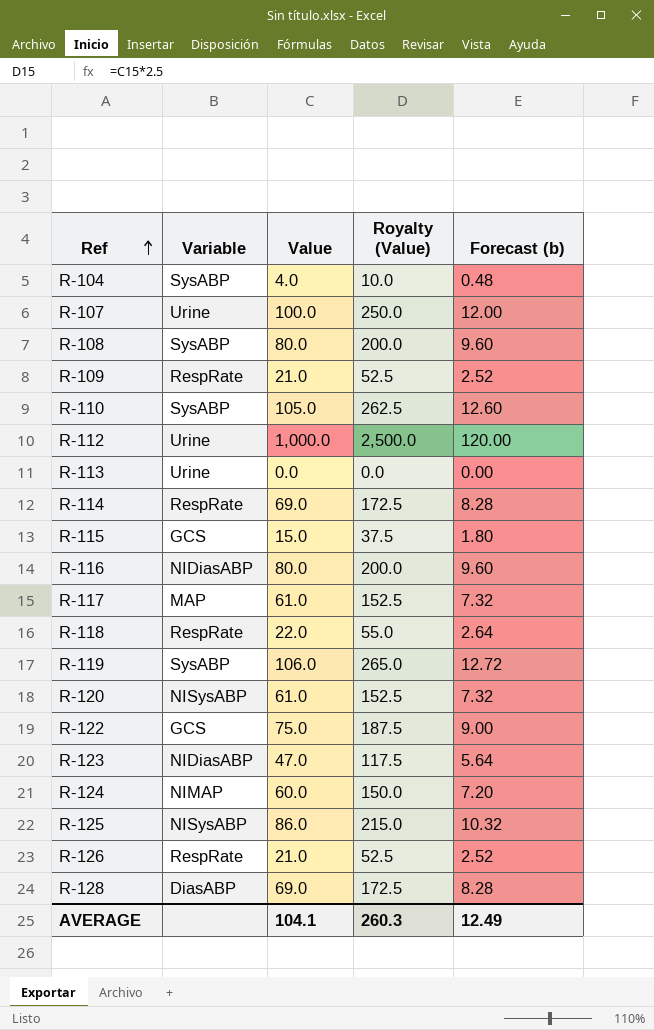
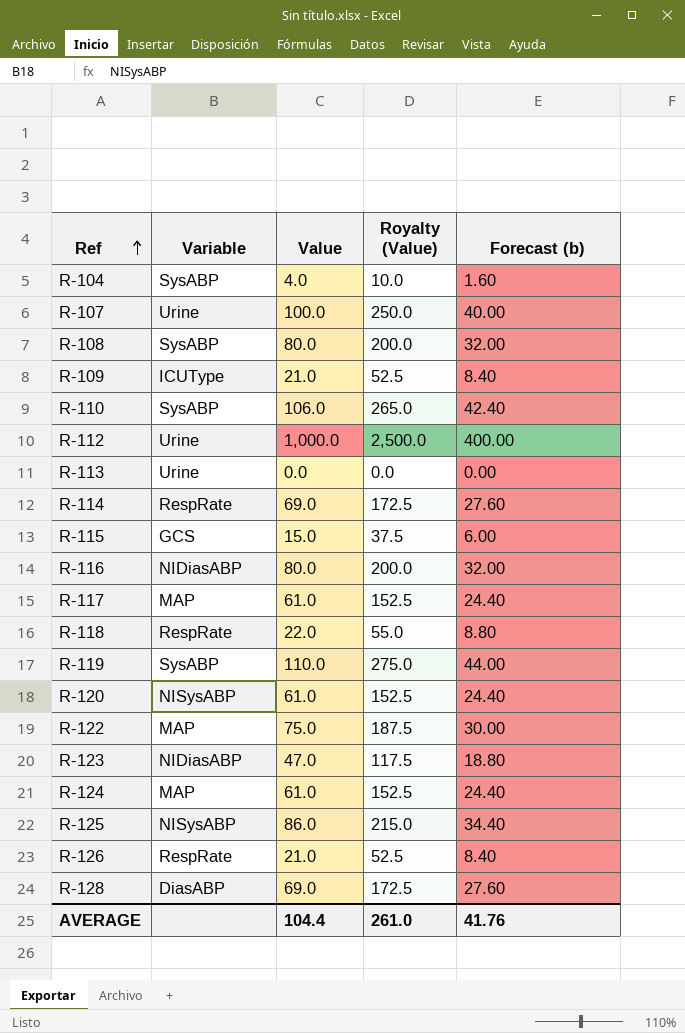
column Forecast (b) | formula: [Value] * 0.12 -> [Value] * 0.4
R-109 | Variable: RespRate -> ICUType
R-110 | Value: 105.0 -> 106.0
R-110 | Royalty (Value): 262.5 -> 265.0
R-119 | Value: 106.0 -> 110.0
R-119 | Royalty (Value): 265.0 -> 275.0
R-122 | Variable: GCS -> MAP
R-124 | Variable: NIMAP -> MAP
R-124 | Value: 60.0 -> 61.0
R-124 | Royalty (Value): 150.0 -> 152.5
AVERAGE | Value: 104.1 -> 104.4
AVERAGE | Royalty (Value): 260.3 -> 261.0
AVERAGE | Forecast (b): 12.49 -> 41.76

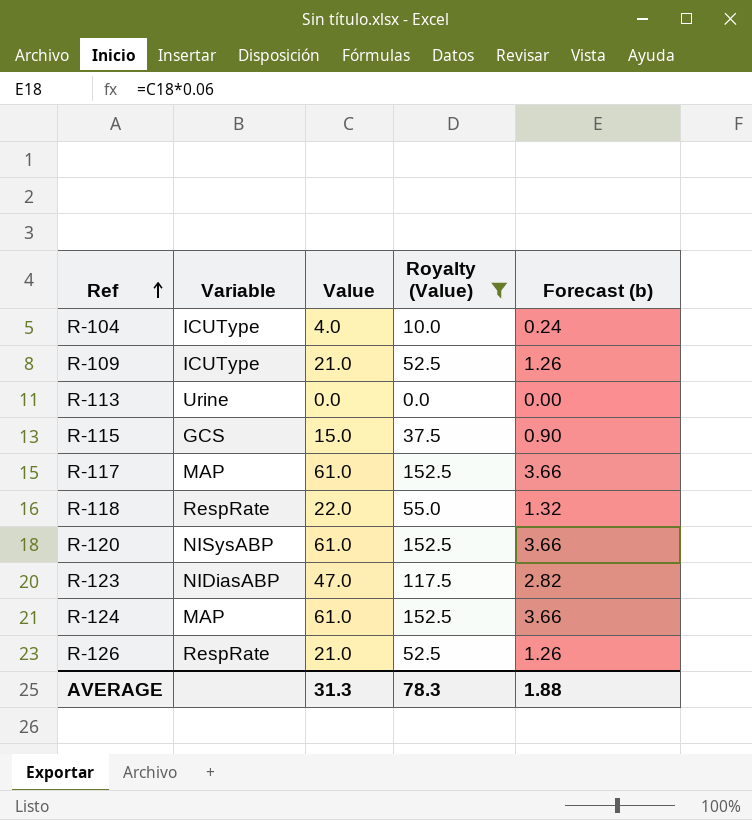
filter: none -> Royalty (Value) <= 152.5
column Forecast (b) | formula: [Value] * 0.4 -> [Value] * 0.06
R-104 | Variable: SysABP -> ICUType
AVERAGE | Value: 104.4 -> 31.3
AVERAGE | Royalty (Value): 261.0 -> 78.3
AVERAGE | Forecast (b): 41.76 -> 1.88

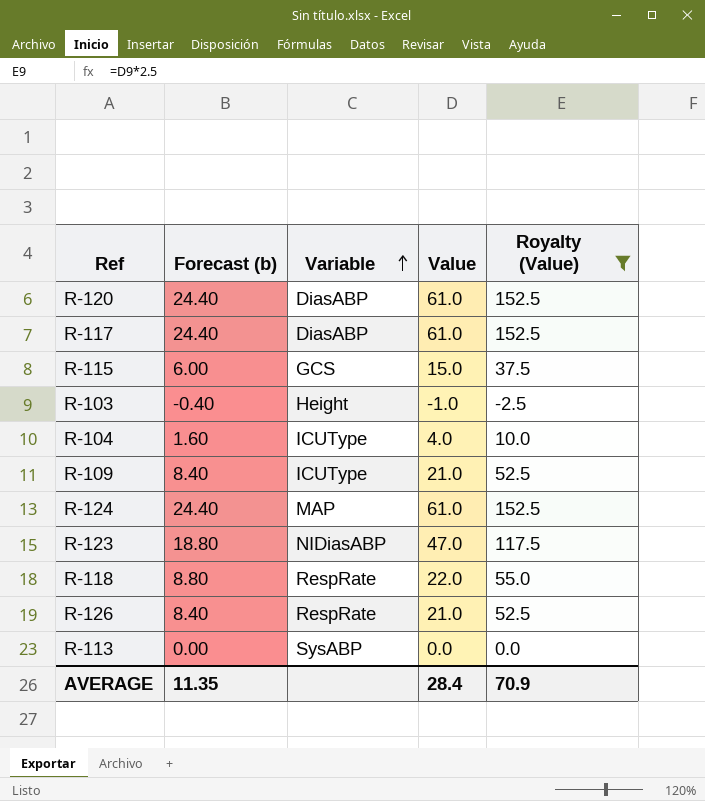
row order: Ref ascending -> Variable ascending
column Forecast (b) | formula: [Value] * 0.06 -> [Value] * 0.4
column Forecast (b) | position: 5 -> 2
R-120 | Variable: NISysABP -> DiasABP
R-117 | Variable: MAP -> DiasABP
row R-103: none -> -0.40 | Height | -1.0 | -2.5
R-113 | Variable: Urine -> SysABP
AVERAGE | Forecast (b): 1.88 -> 11.35
AVERAGE | Value: 31.3 -> 28.4
AVERAGE | Royalty (Value): 78.3 -> 70.9

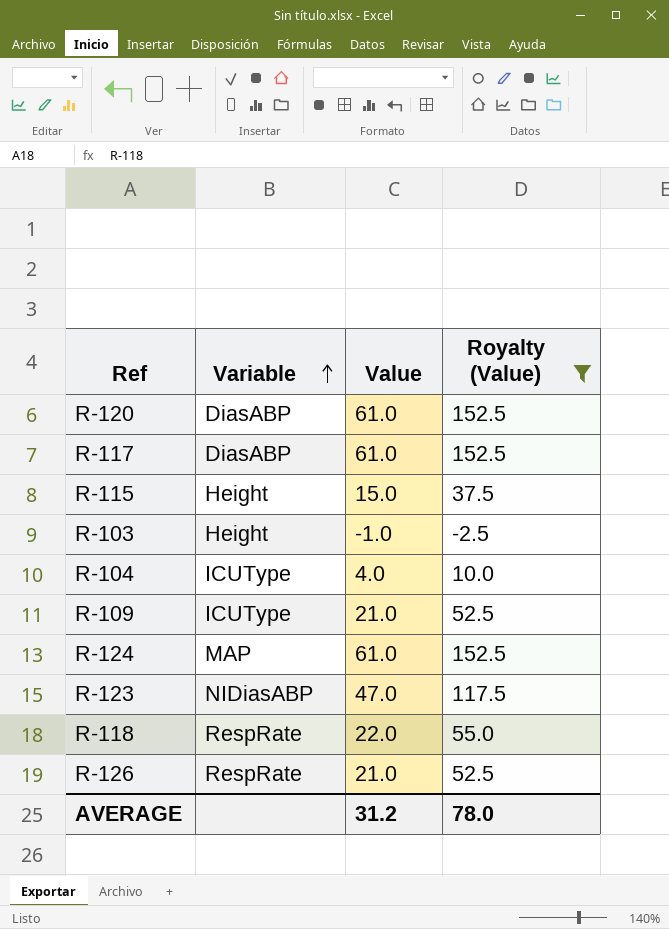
column Forecast (b) | formula: [Value] * 0.4 -> none
row R-113: 0.00 | SysABP | 0.0 | 0.0 -> none
R-115 | Variable: GCS -> Height
AVERAGE | Value: 28.4 -> 31.2
AVERAGE | Royalty (Value): 70.9 -> 78.0

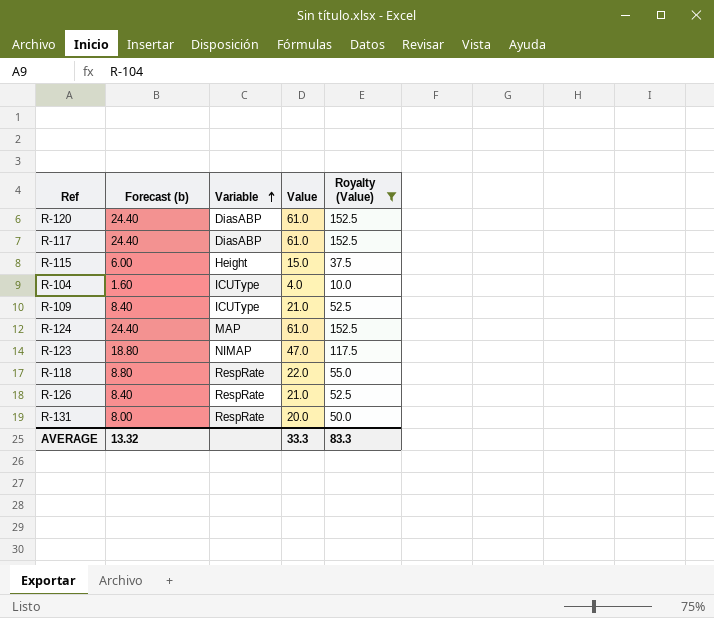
column Forecast (b) | formula: none -> [Value] * 0.4
row R-103: Height | -1.0 | -2.5 -> none
R-123 | Variable: NIDiasABP -> NIMAP
row R-131: none -> 8.00 | RespRate | 20.0 | 50.0
AVERAGE | Value: 31.2 -> 33.3
AVERAGE | Royalty (Value): 78.0 -> 83.3

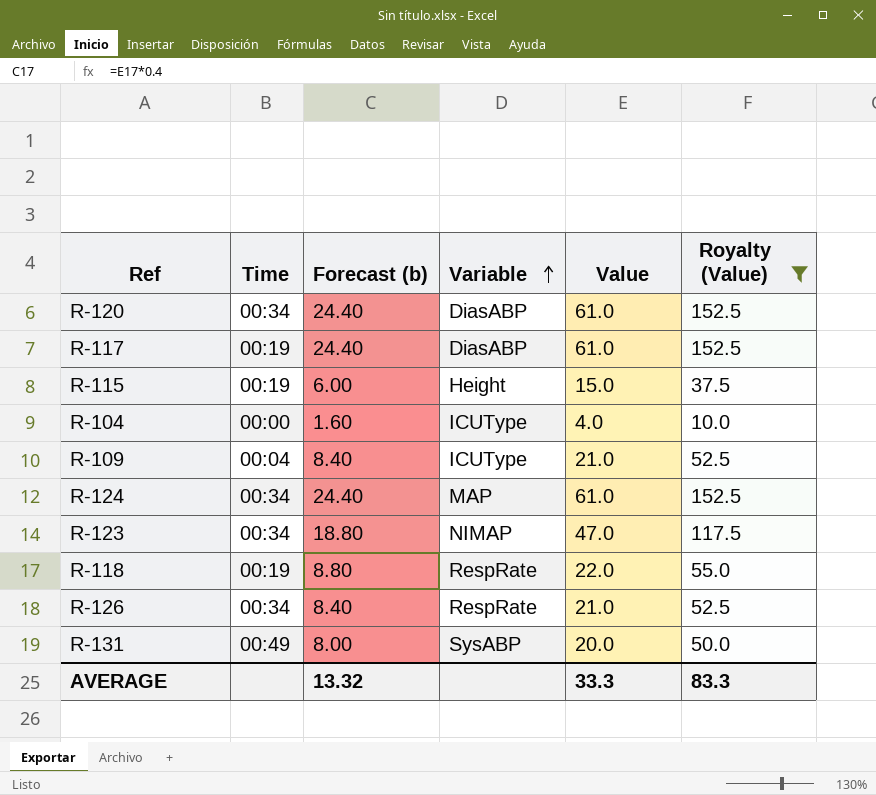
column Time | position: none -> 2
R-131 | Variable: RespRate -> SysABP

